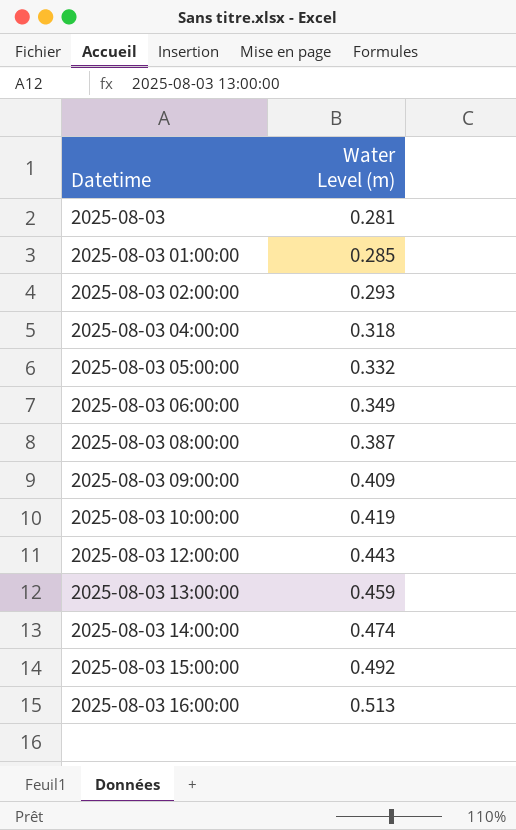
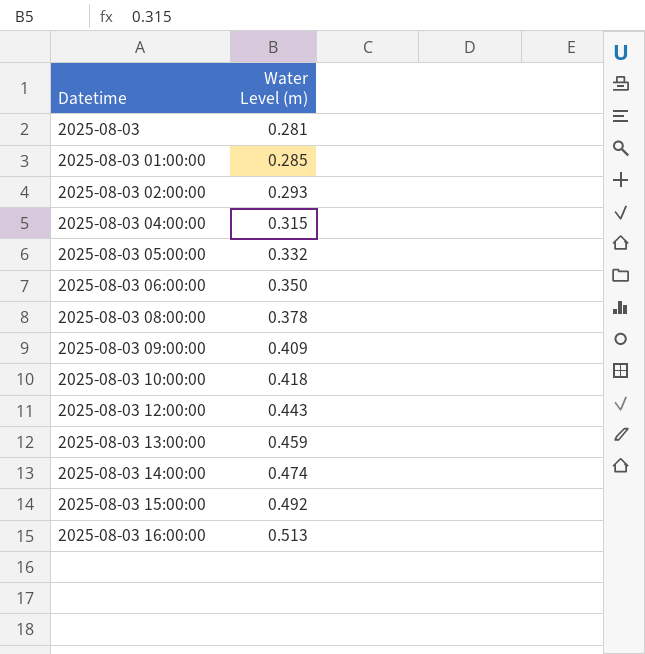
2025-08-03 04:00:00 | Water Level (m): 0.318 -> 0.315
2025-08-03 06:00:00 | Water Level (m): 0.349 -> 0.350
2025-08-03 08:00:00 | Water Level (m): 0.387 -> 0.378
2025-08-03 10:00:00 | Water Level (m): 0.419 -> 0.418

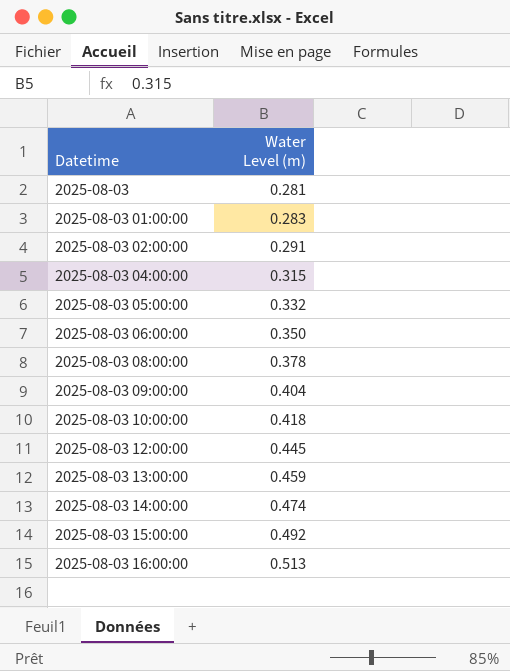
2025-08-03 01:00:00 | Water Level (m): 0.285 -> 0.283
2025-08-03 02:00:00 | Water Level (m): 0.293 -> 0.291
2025-08-03 09:00:00 | Water Level (m): 0.409 -> 0.404
2025-08-03 12:00:00 | Water Level (m): 0.443 -> 0.445

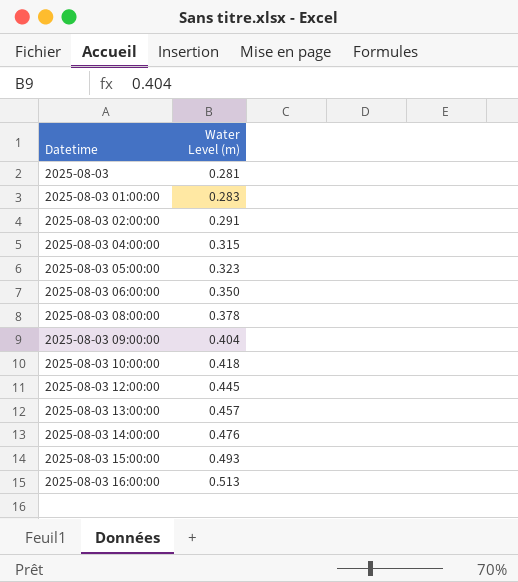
2025-08-03 05:00:00 | Water Level (m): 0.332 -> 0.323
2025-08-03 13:00:00 | Water Level (m): 0.459 -> 0.457
2025-08-03 14:00:00 | Water Level (m): 0.474 -> 0.476
2025-08-03 15:00:00 | Water Level (m): 0.492 -> 0.493

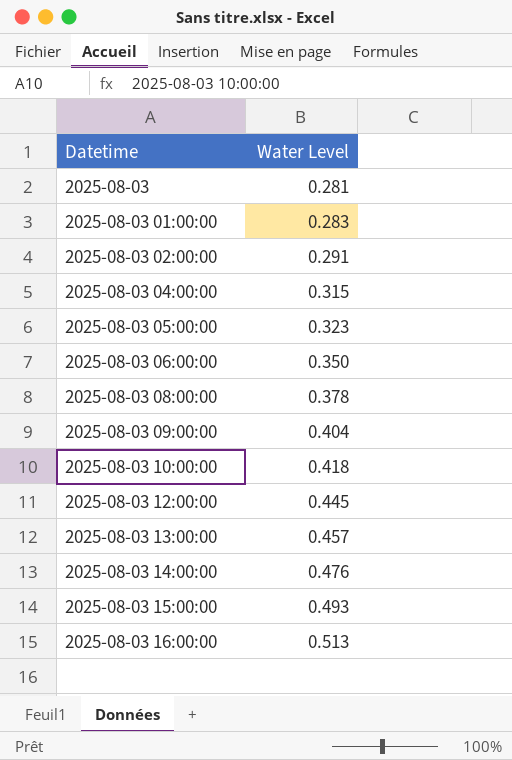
column name: Water Level (m) -> Water Level

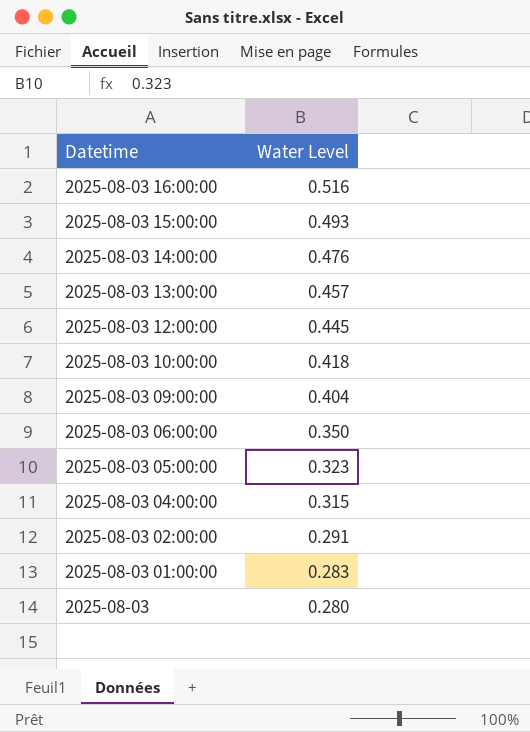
row order: Datetime ascending -> Datetime descending
row 2025-08-03 08:00:00: 0.378 -> none
2025-08-03 16:00:00 | Water Level: 0.513 -> 0.516
2025-08-03 | Water Level: 0.281 -> 0.280

